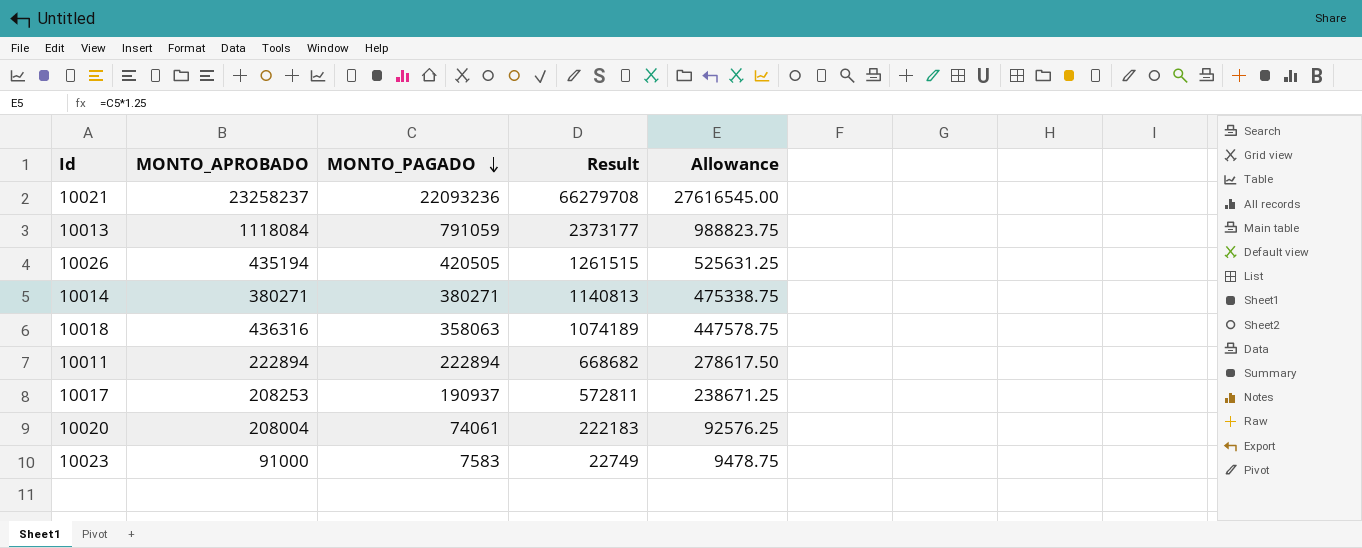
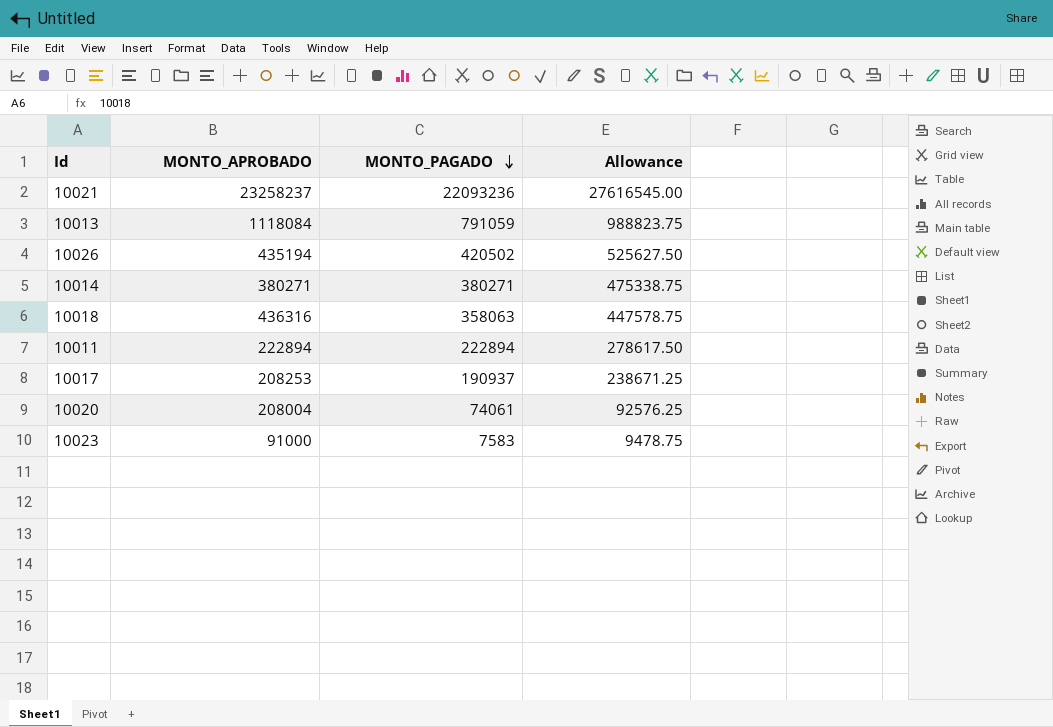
column Result | formula: [MONTO_PAGADO] * 3 -> none
10026 | MONTO_PAGADO: 420505 -> 420502
10026 | Allowance: 525631.25 -> 525627.50

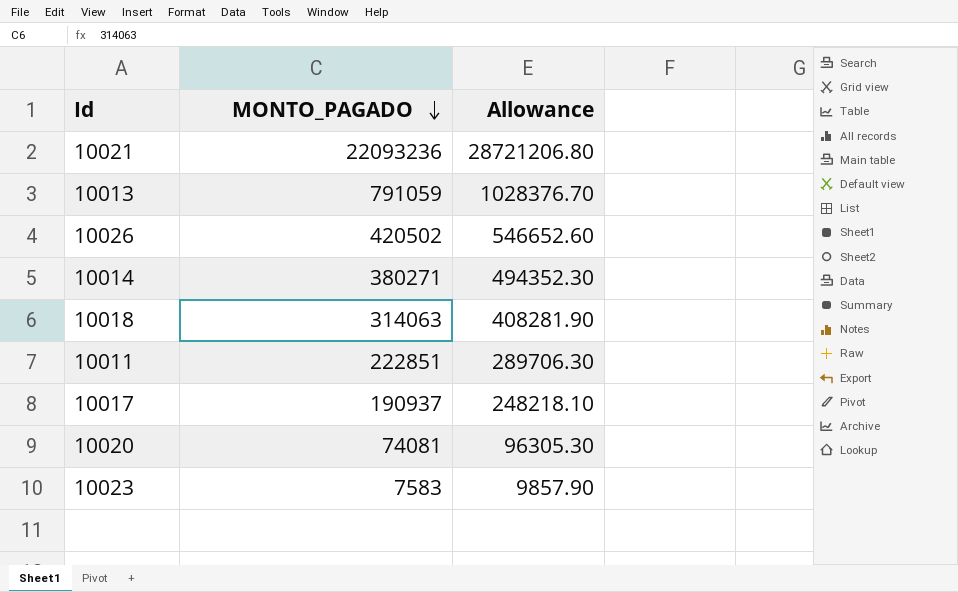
column MONTO_APROBADO | position: 2 -> none
column Allowance | formula: [MONTO_PAGADO] * 1.25 -> [MONTO_PAGADO] * 1.3
10018 | MONTO_PAGADO: 358063 -> 314063
10011 | MONTO_PAGADO: 222894 -> 222851
10020 | MONTO_PAGADO: 74061 -> 74081

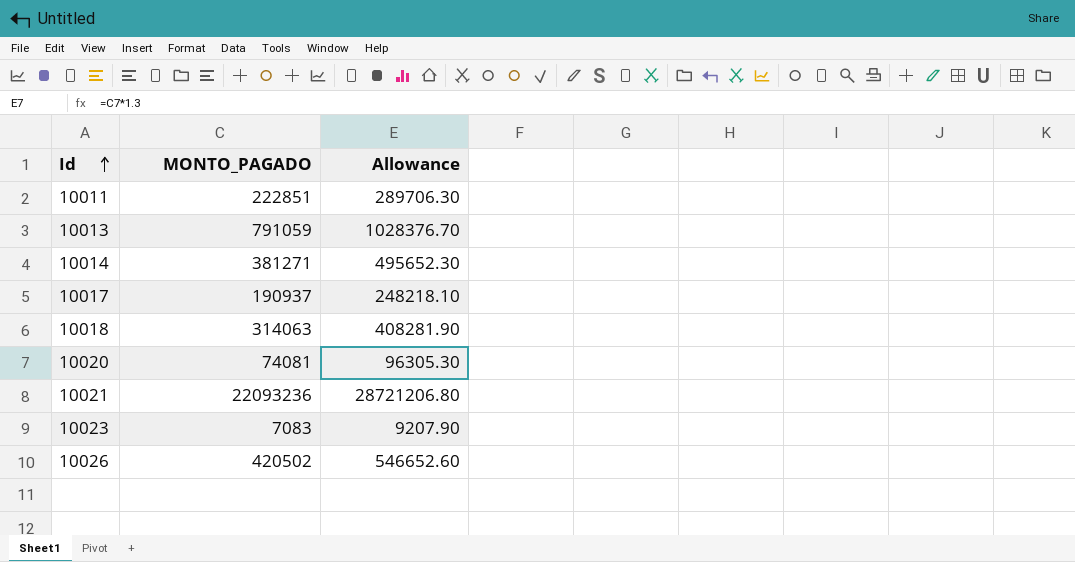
row order: MONTO_PAGADO descending -> Id ascending
10014 | MONTO_PAGADO: 380271 -> 381271
10014 | Allowance: 494352.30 -> 495652.30
10023 | MONTO_PAGADO: 7583 -> 7083
10023 | Allowance: 9857.90 -> 9207.90

